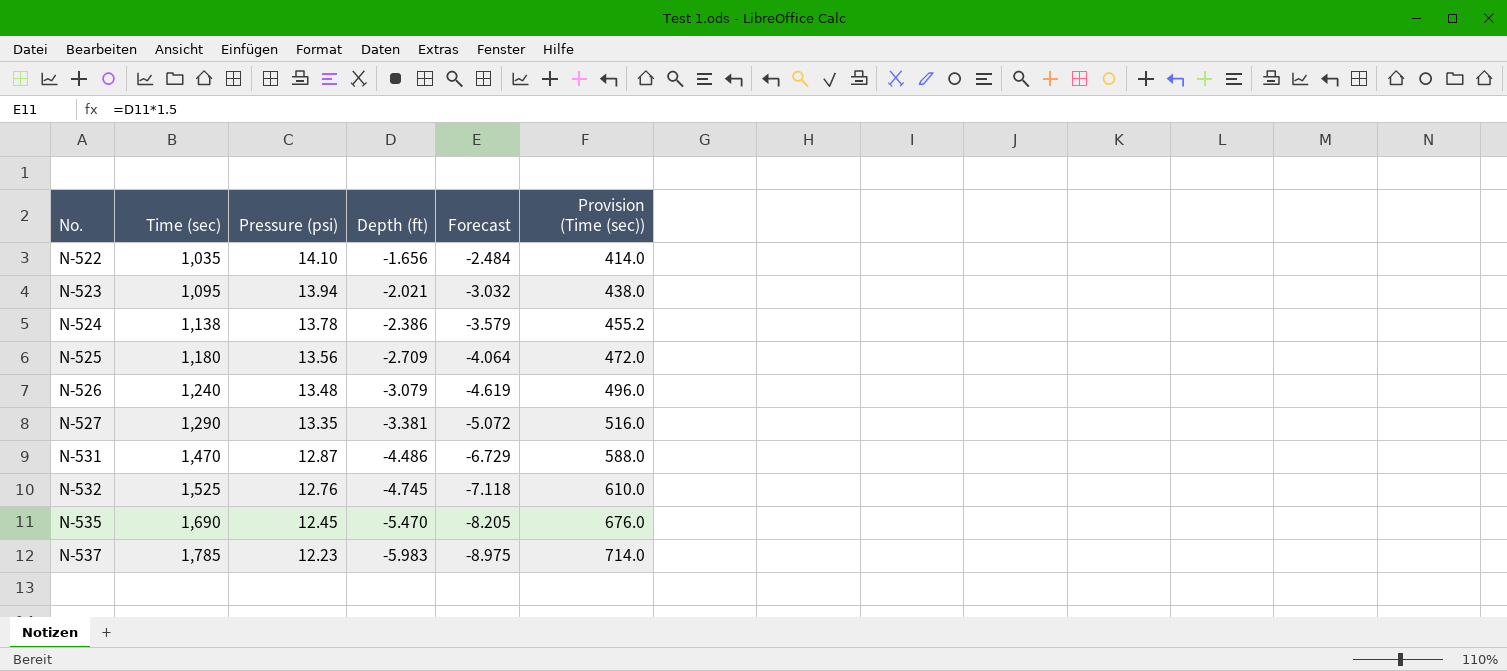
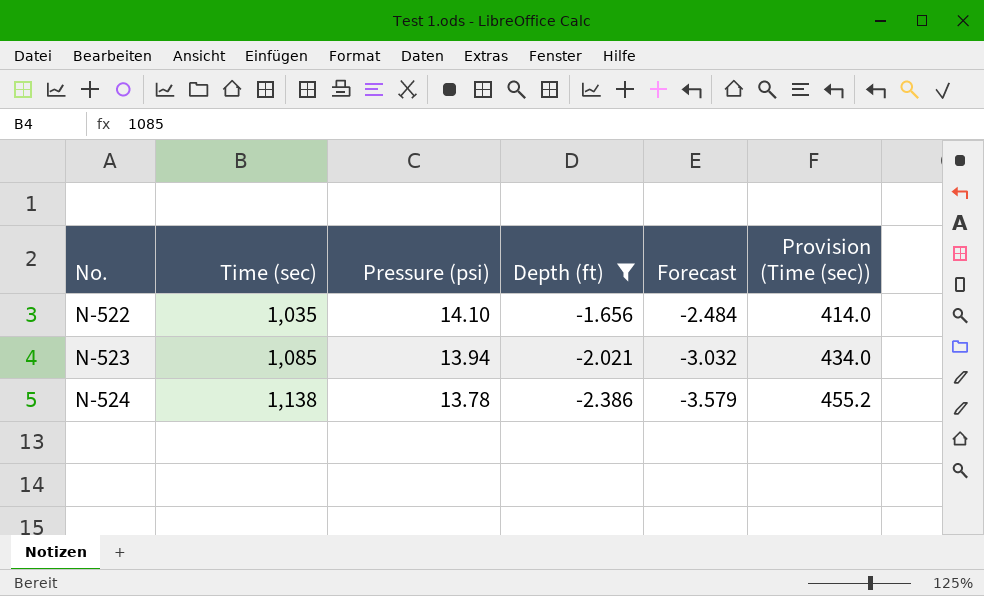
filter: none -> Depth (ft) >= -2.386
N-523 | Time (sec): 1,095 -> 1,085
N-523 | Provision (Time (sec)): 438.0 -> 434.0

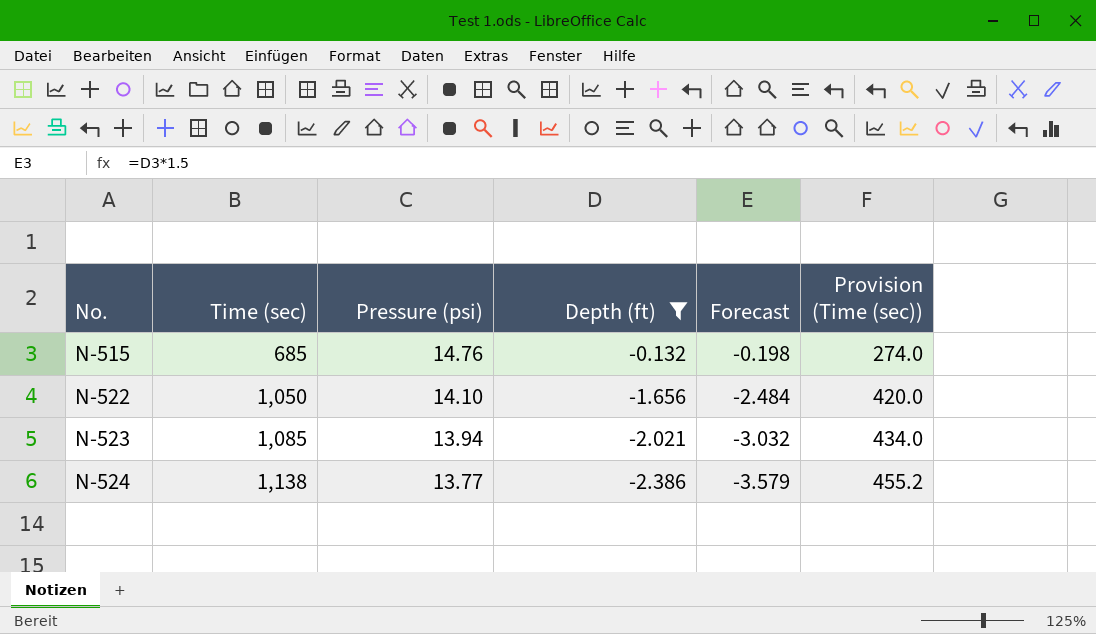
row N-515: none -> 685 | 14.76 | -0.132 | -0.198 | 274.0
N-522 | Time (sec): 1,035 -> 1,050
N-522 | Provision (Time (sec)): 414.0 -> 420.0
N-524 | Pressure (psi): 13.78 -> 13.77

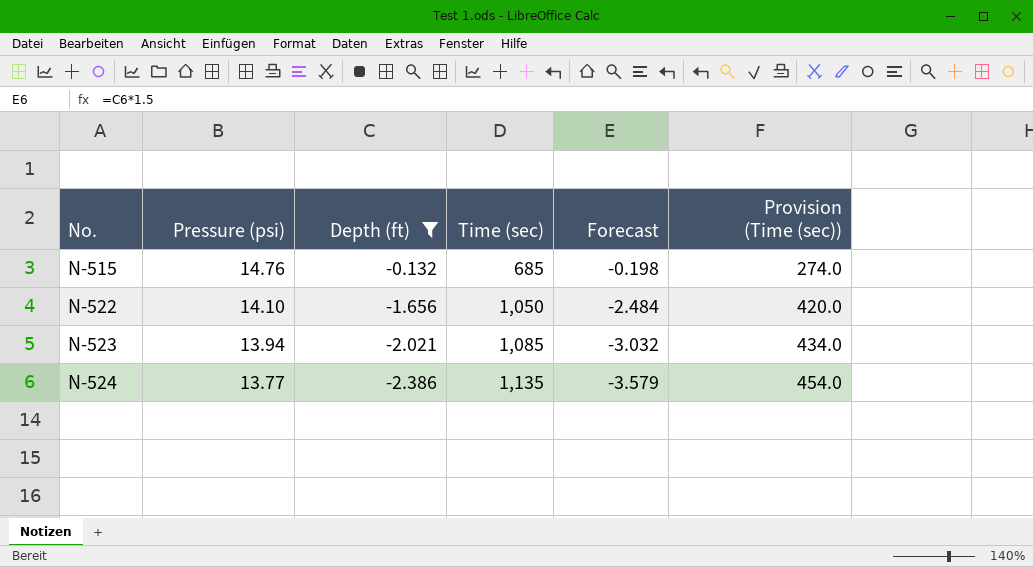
column Time (sec) | position: 2 -> 4
N-524 | Time (sec): 1,138 -> 1,135
N-524 | Provision (Time (sec)): 455.2 -> 454.0

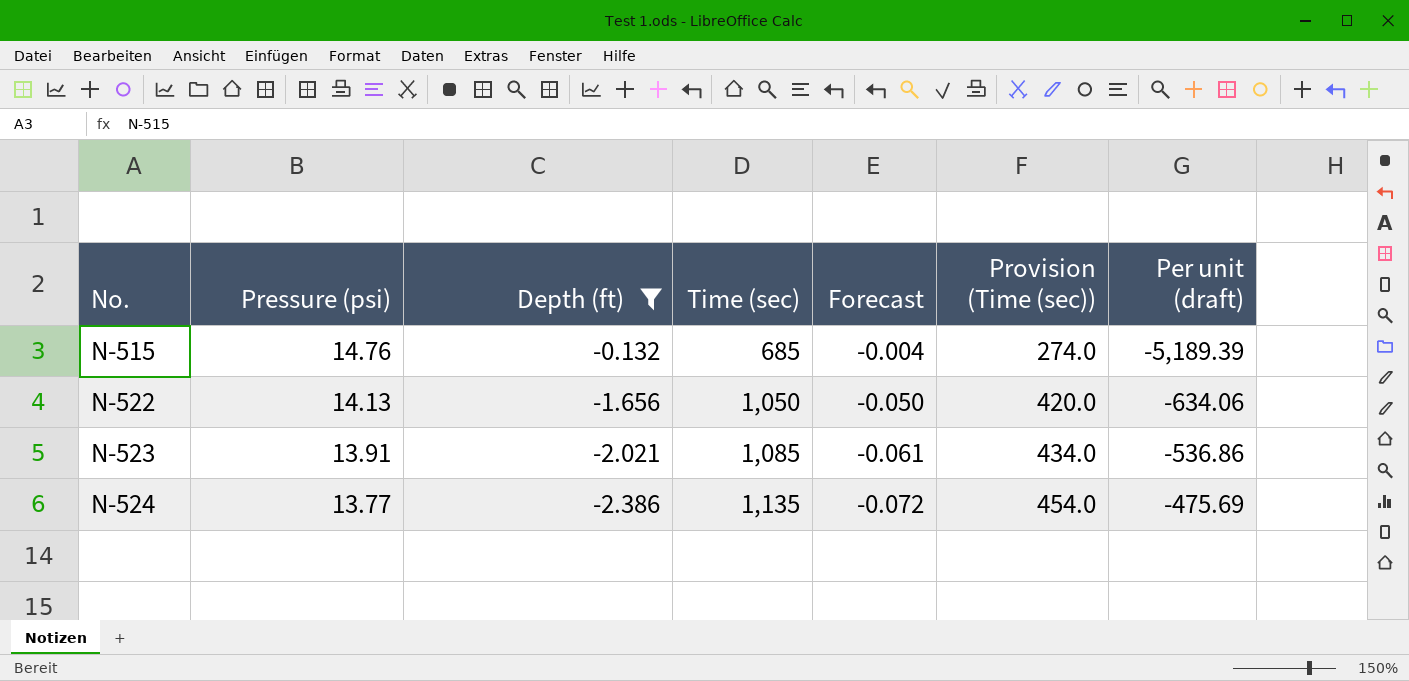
column Forecast | formula: [Depth (ft)] * 1.5 -> [Depth (ft)] * 0.03
column Per unit (draft) | formula: none -> [Time (sec)] / [Depth (ft)]
N-522 | Pressure (psi): 14.10 -> 14.13
N-523 | Pressure (psi): 13.94 -> 13.91

